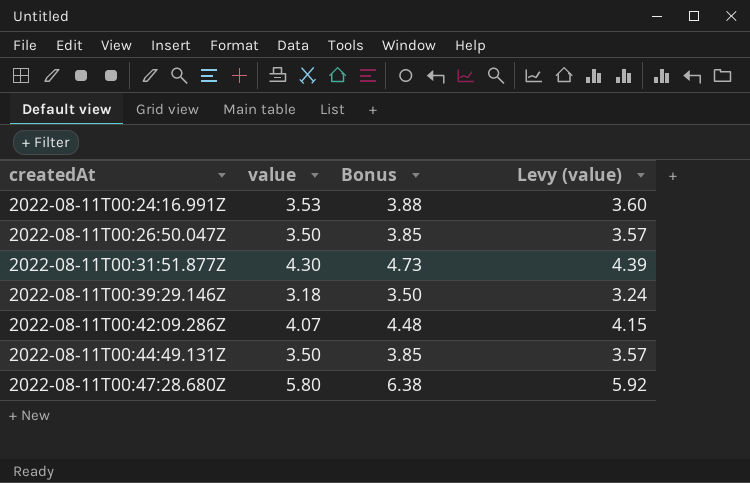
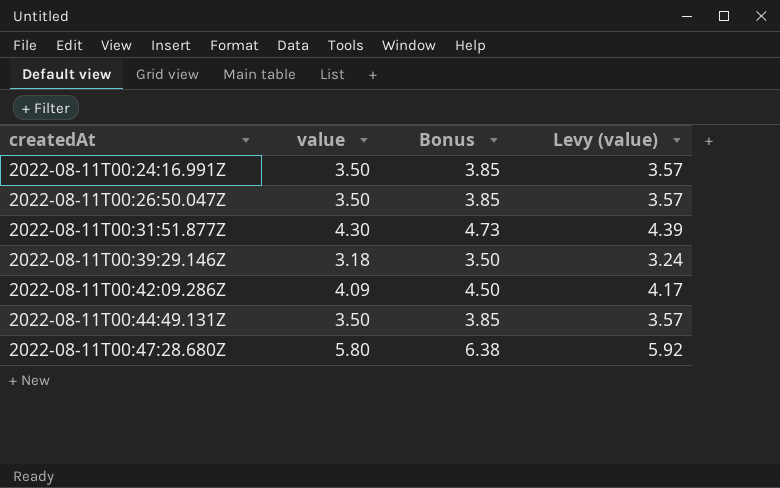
2022-08-11T00:24:16.991Z | value: 3.53 -> 3.50
2022-08-11T00:24:16.991Z | Bonus: 3.88 -> 3.85
2022-08-11T00:24:16.991Z | Levy (value): 3.60 -> 3.57
2022-08-11T00:42:09.286Z | value: 4.07 -> 4.09
2022-08-11T00:42:09.286Z | Bonus: 4.48 -> 4.50
2022-08-11T00:42:09.286Z | Levy (value): 4.15 -> 4.17

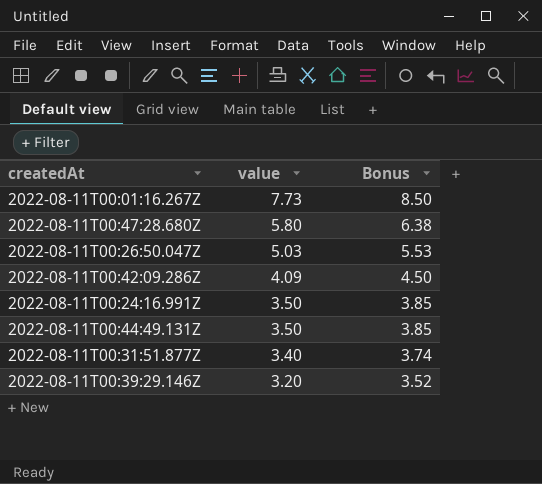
row order: createdAt ascending -> value descending
column Levy (value) | formula: [value] * 1.02 -> none
row 2022-08-11T00:01:16.267Z: none -> 7.73 | 8.50
2022-08-11T00:26:50.047Z | value: 3.50 -> 5.03
2022-08-11T00:26:50.047Z | Bonus: 3.85 -> 5.53
2022-08-11T00:31:51.877Z | value: 4.30 -> 3.40
2022-08-11T00:31:51.877Z | Bonus: 4.73 -> 3.74
2022-08-11T00:39:29.146Z | value: 3.18 -> 3.20
2022-08-11T00:39:29.146Z | Bonus: 3.50 -> 3.52

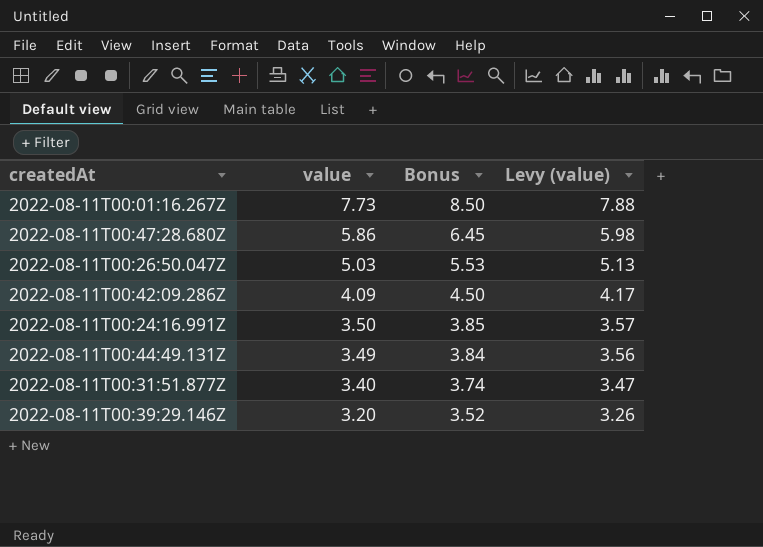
column Levy (value) | formula: none -> [value] * 1.02
2022-08-11T00:47:28.680Z | value: 5.80 -> 5.86
2022-08-11T00:47:28.680Z | Bonus: 6.38 -> 6.45
2022-08-11T00:44:49.131Z | value: 3.50 -> 3.49
2022-08-11T00:44:49.131Z | Bonus: 3.85 -> 3.84

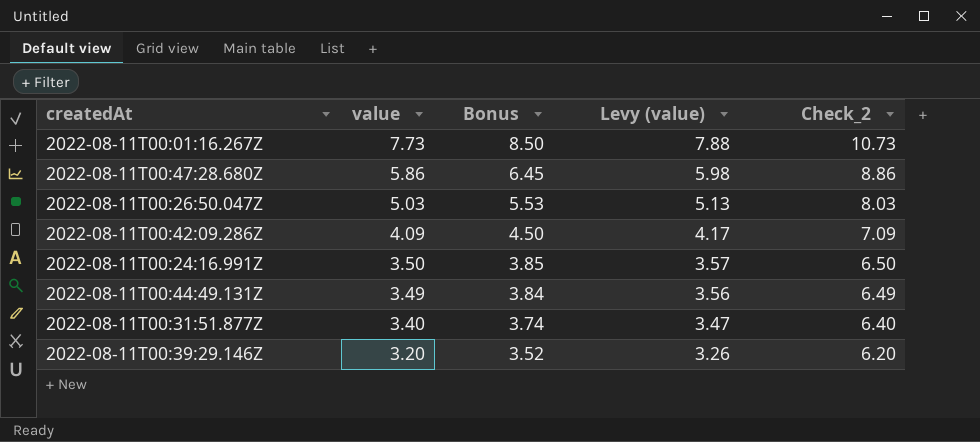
column Check_2 | formula: none -> [value] + 3

